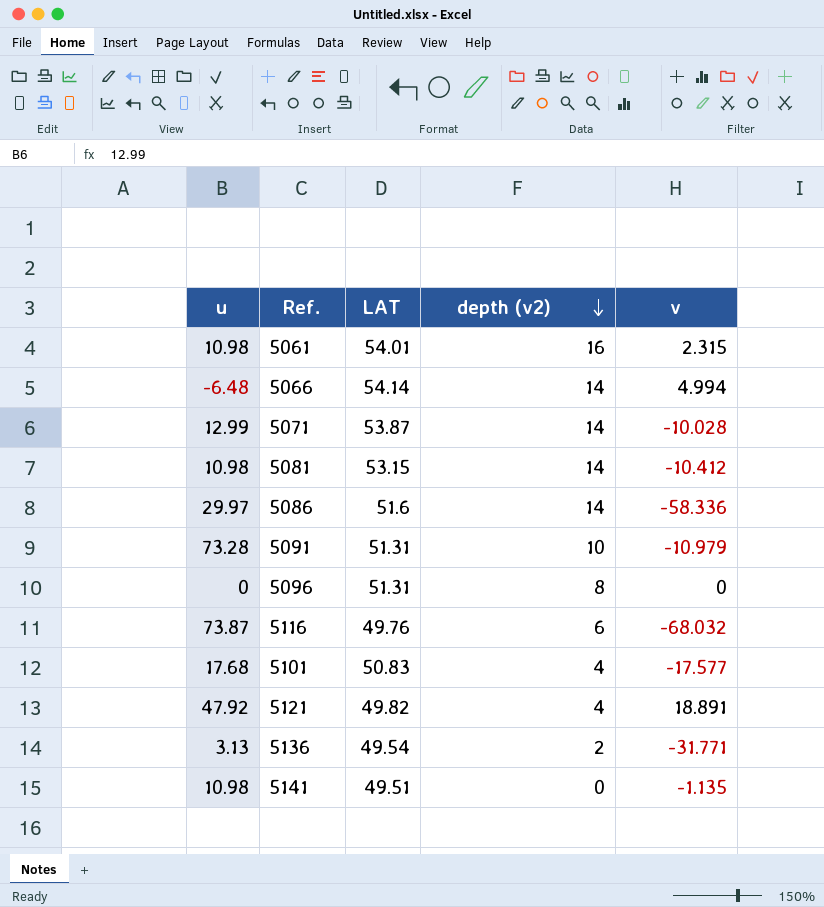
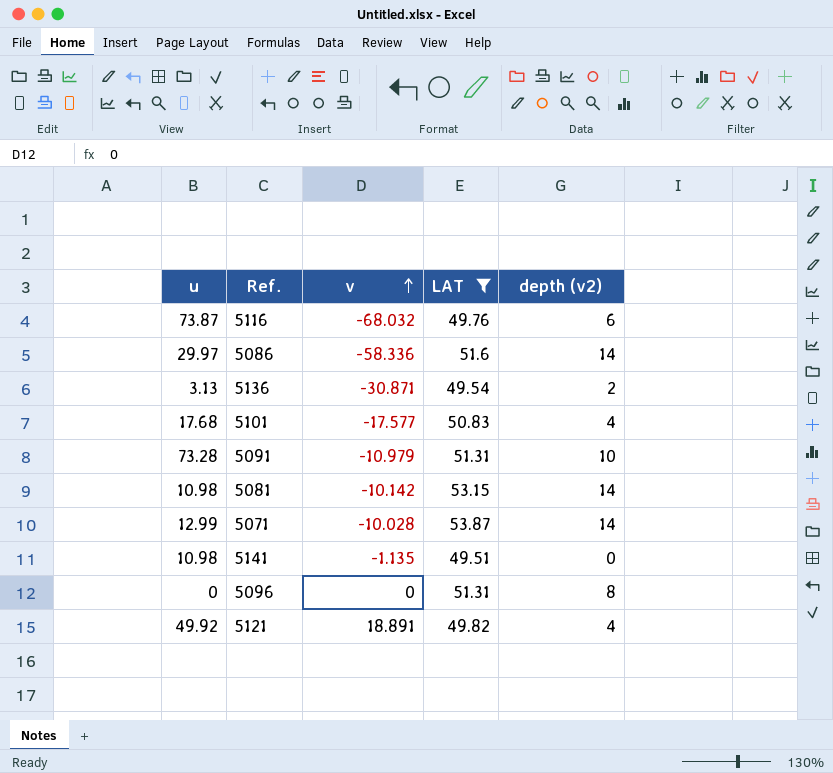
filter: none -> LAT <= 53.87
row order: depth (v2) descending -> v ascending
column v | position: 5 -> 3
5136 | v: -31.771 -> -30.871
5081 | v: -10.412 -> -10.142
5121 | u: 47.92 -> 49.92

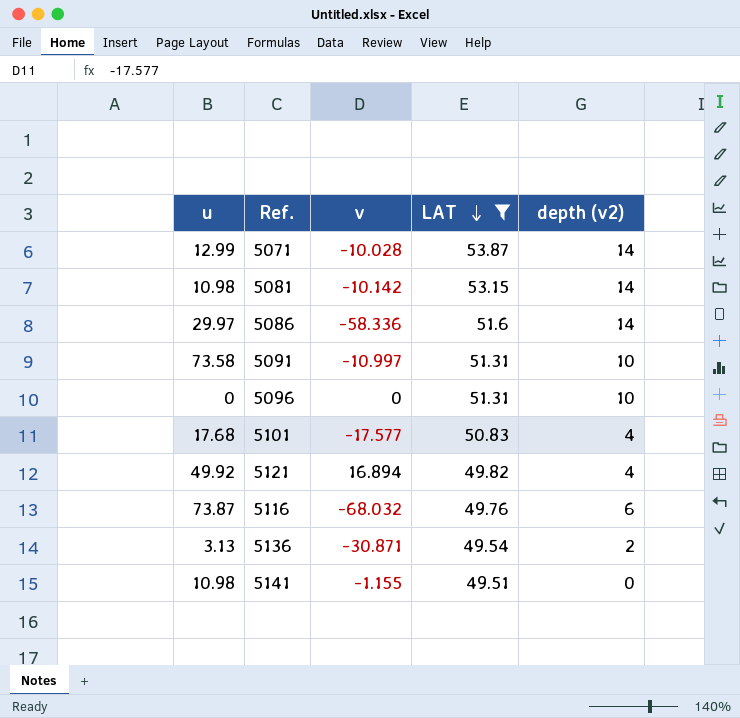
row order: v ascending -> LAT descending
5091 | u: 73.28 -> 73.58
5091 | v: -10.979 -> -10.997
5096 | depth (v2): 8 -> 10
5121 | v: 18.891 -> 16.894
5141 | v: -1.135 -> -1.155

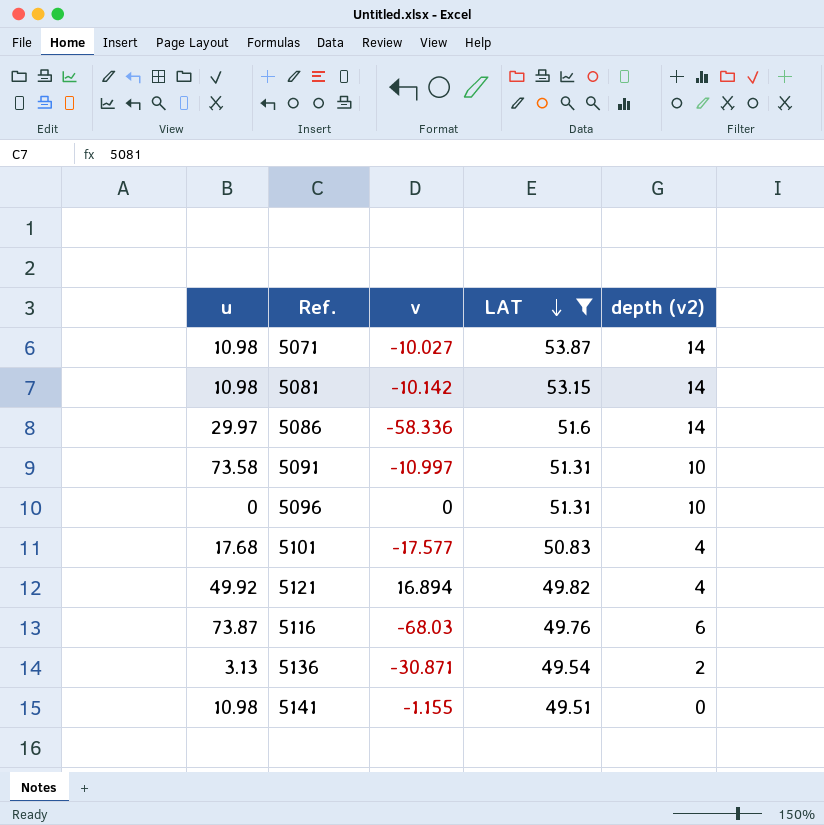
5071 | u: 12.99 -> 10.98
5071 | v: -10.028 -> -10.027
5116 | v: -68.032 -> -68.03

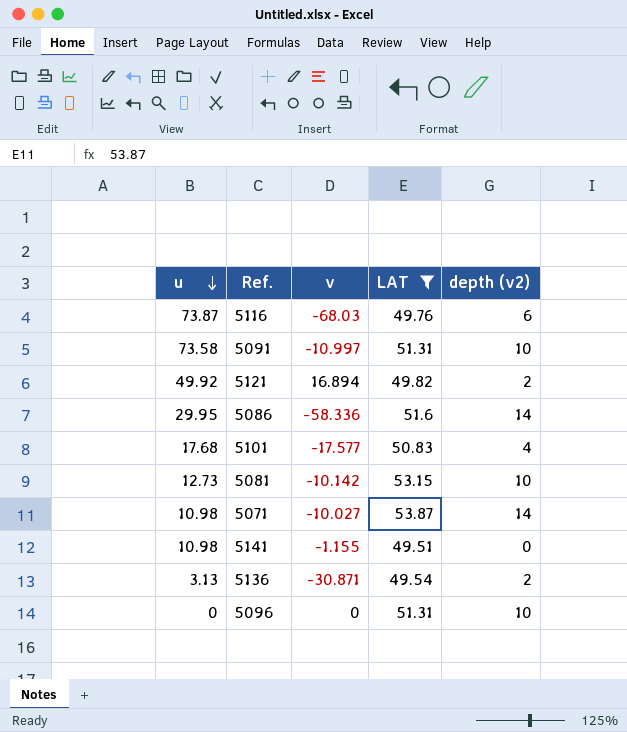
row order: LAT descending -> u descending
5121 | depth (v2): 4 -> 2
5086 | u: 29.97 -> 29.95
5081 | u: 10.98 -> 12.73
5081 | depth (v2): 14 -> 10

